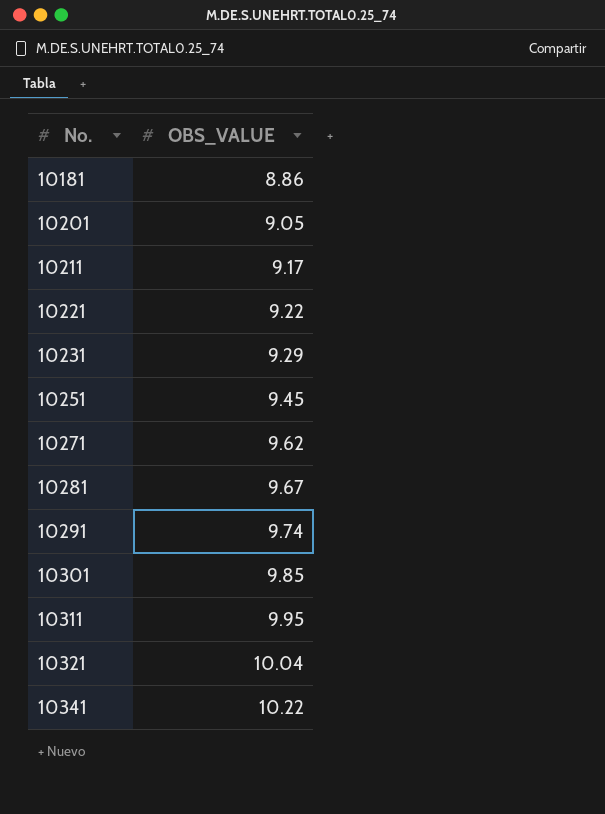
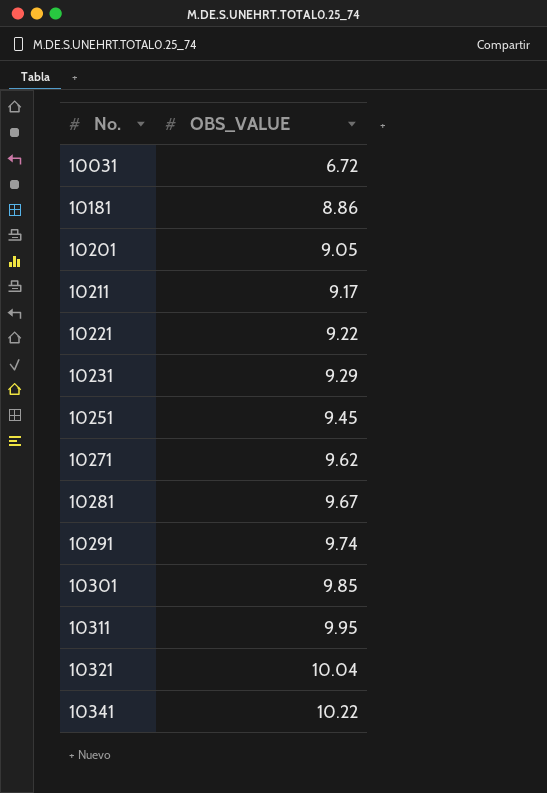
row 10031: none -> 6.72

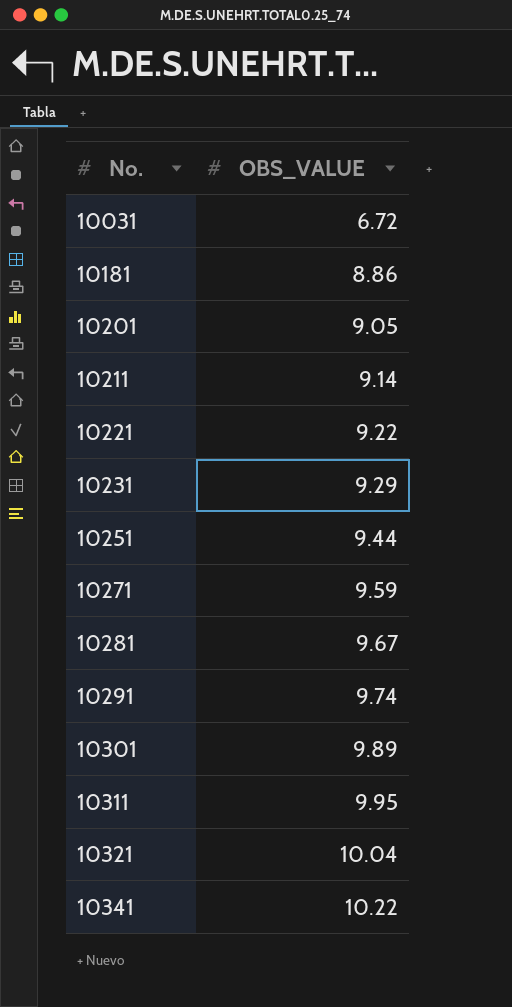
10211 | OBS_VALUE: 9.17 -> 9.14
10251 | OBS_VALUE: 9.45 -> 9.44
10271 | OBS_VALUE: 9.62 -> 9.59
10301 | OBS_VALUE: 9.85 -> 9.89

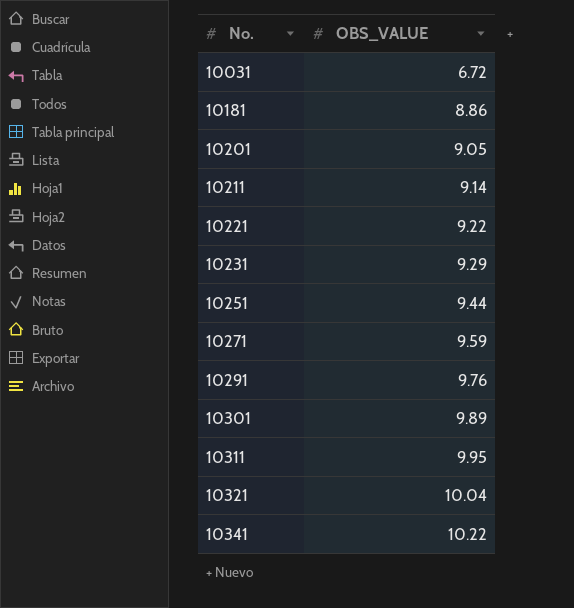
row 10281: 9.67 -> none
10291 | OBS_VALUE: 9.74 -> 9.76

